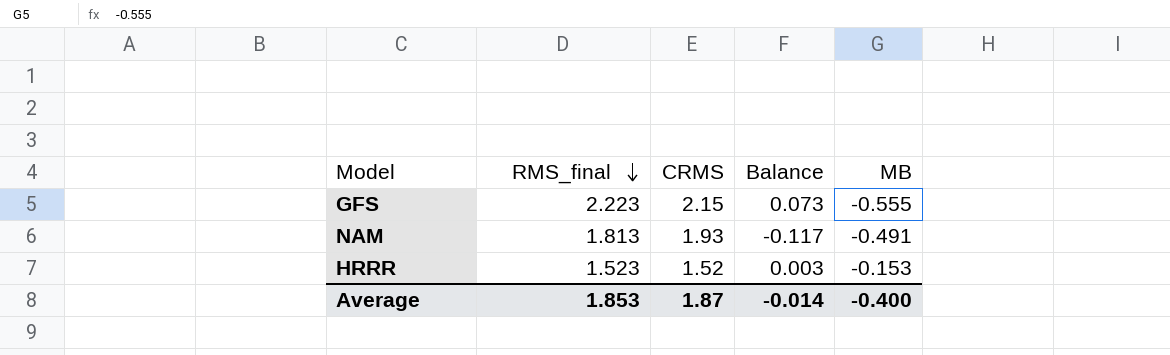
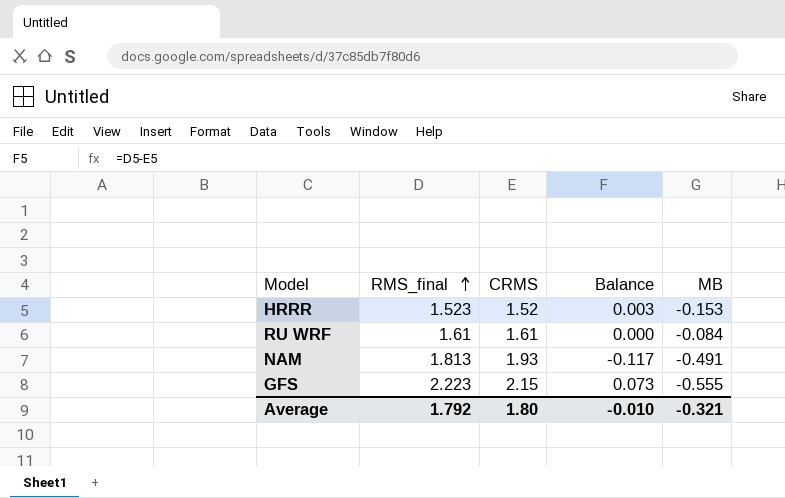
row order: RMS_final descending -> RMS_final ascending
row RU WRF: none -> 1.61 | 1.61 | 0.000 | -0.084
Average | RMS_final: 1.853 -> 1.792
Average | CRMS: 1.87 -> 1.80
Average | Balance: -0.014 -> -0.010
Average | MB: -0.400 -> -0.321

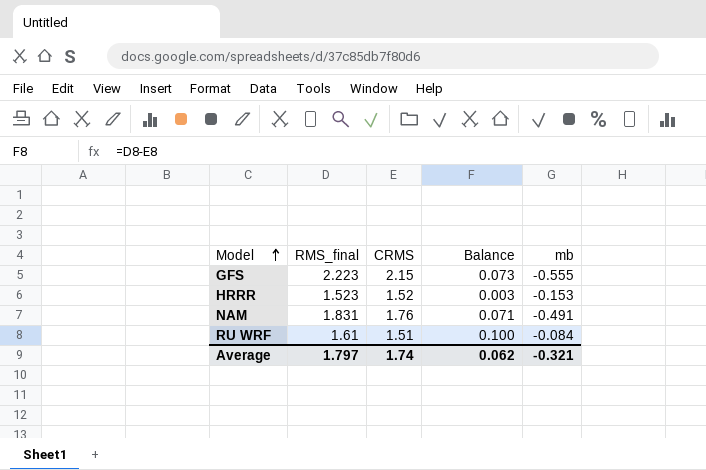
row order: RMS_final ascending -> Model ascending
column name: MB -> mb
NAM | RMS_final: 1.813 -> 1.831
NAM | CRMS: 1.93 -> 1.76
NAM | Balance: -0.117 -> 0.071
RU WRF | CRMS: 1.61 -> 1.51
RU WRF | Balance: 0.000 -> 0.100
Average | RMS_final: 1.792 -> 1.797
Average | CRMS: 1.80 -> 1.74
Average | Balance: -0.010 -> 0.062

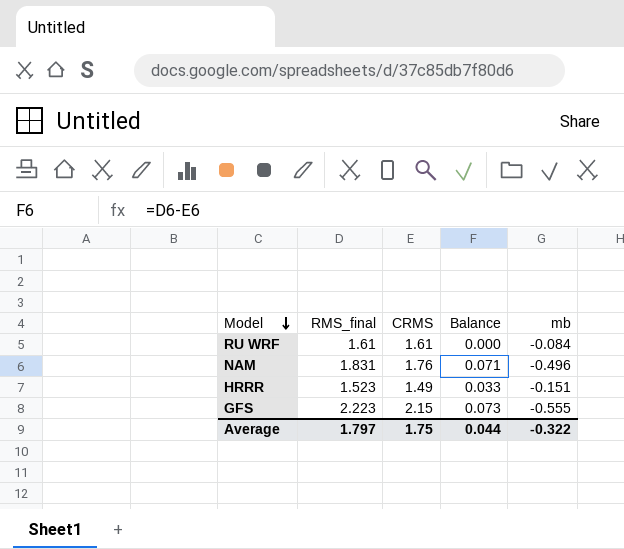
row order: Model ascending -> Model descending
RU WRF | CRMS: 1.51 -> 1.61
RU WRF | Balance: 0.100 -> 0.000
NAM | mb: -0.491 -> -0.496
HRRR | CRMS: 1.52 -> 1.49
HRRR | Balance: 0.003 -> 0.033
HRRR | mb: -0.153 -> -0.151
Average | CRMS: 1.74 -> 1.75
Average | Balance: 0.062 -> 0.044
Average | mb: -0.321 -> -0.322

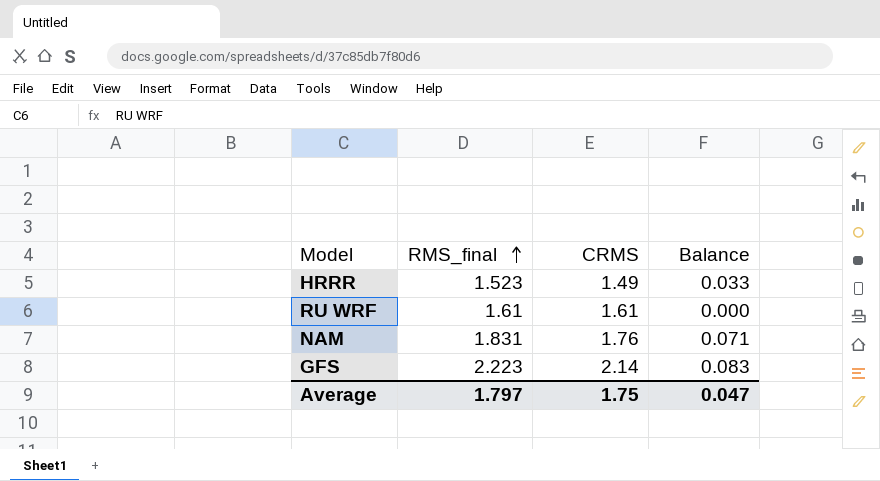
row order: Model descending -> RMS_final ascending
column mb | position: 5 -> none
GFS | CRMS: 2.15 -> 2.14
GFS | Balance: 0.073 -> 0.083
Average | Balance: 0.044 -> 0.047

